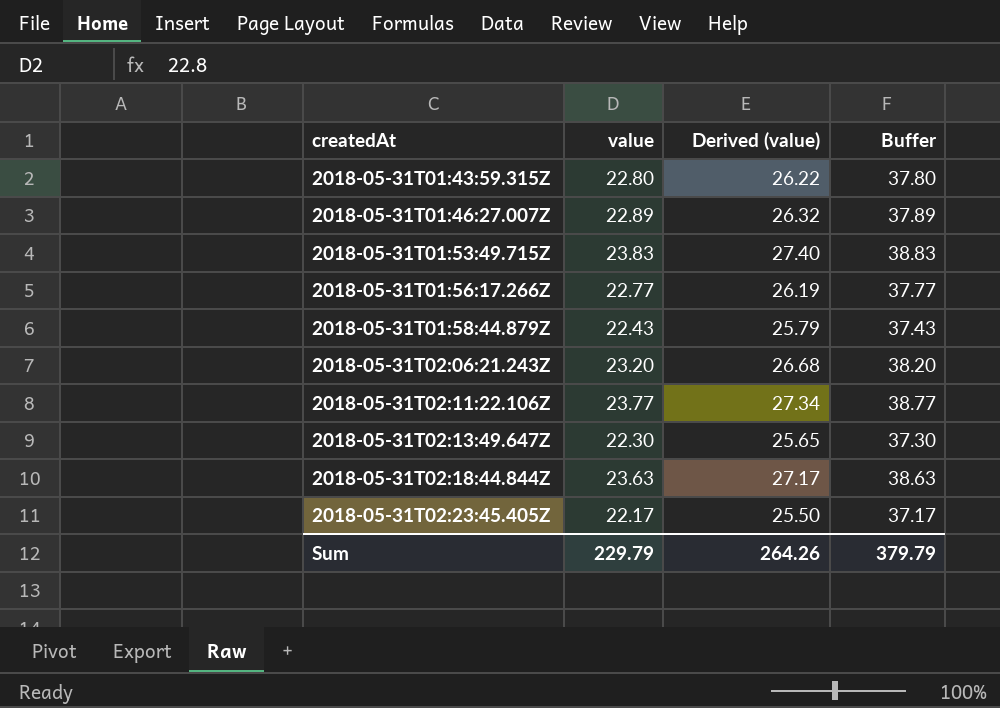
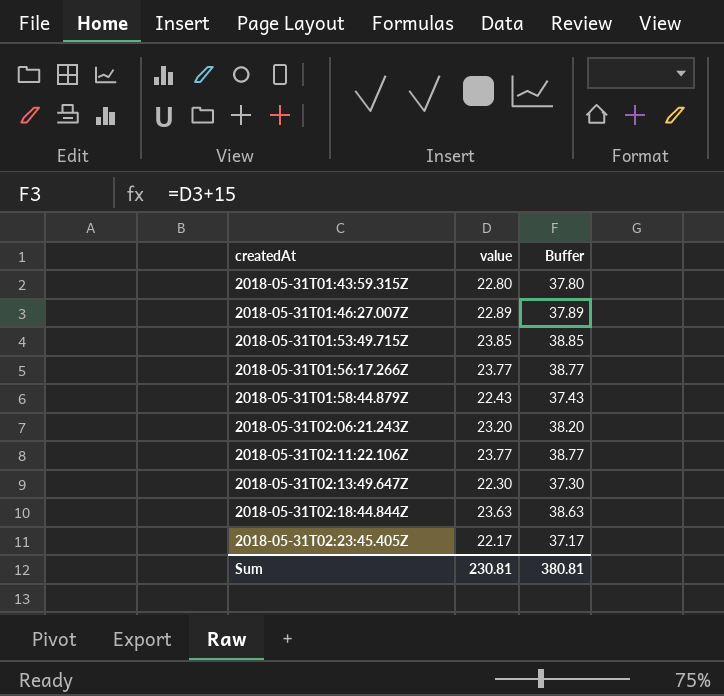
column Derived (value) | formula: [value] * 1.15 -> none
2018-05-31T01:53:49.715Z | value: 23.83 -> 23.85
2018-05-31T01:53:49.715Z | Buffer: 38.83 -> 38.85
2018-05-31T01:56:17.266Z | value: 22.77 -> 23.77
2018-05-31T01:56:17.266Z | Buffer: 37.77 -> 38.77
Sum | value: 229.79 -> 230.81
Sum | Buffer: 379.79 -> 380.81

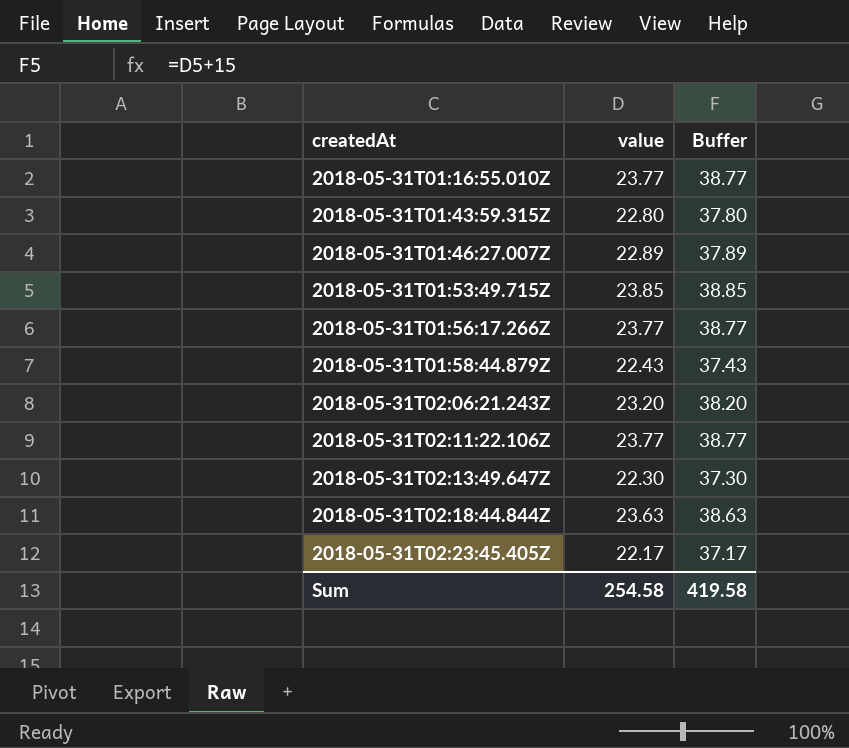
row 2018-05-31T01:16:55.010Z: none -> 23.77 | 38.77
Sum | value: 230.81 -> 254.58
Sum | Buffer: 380.81 -> 419.58

